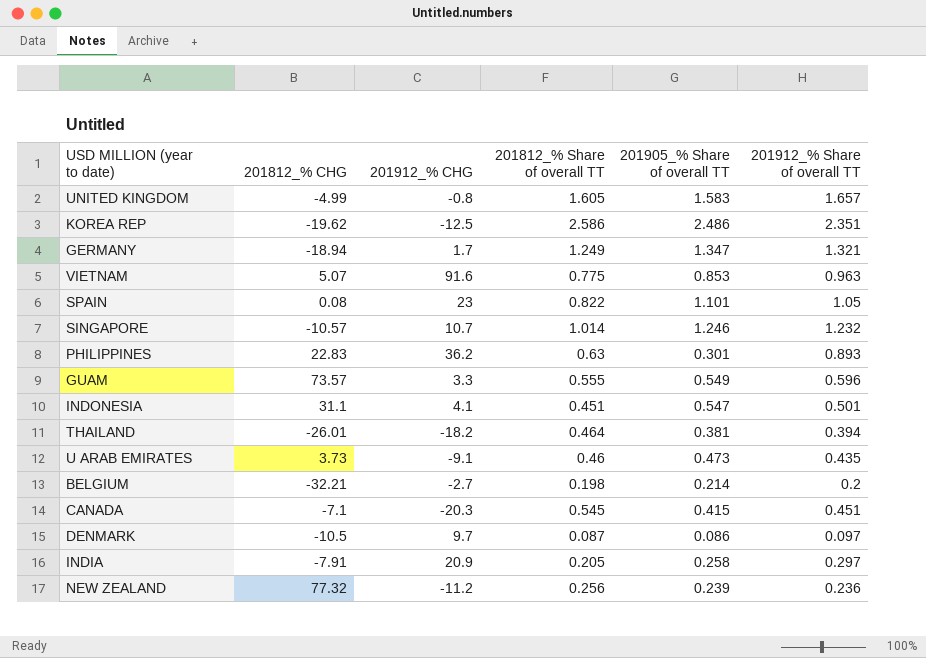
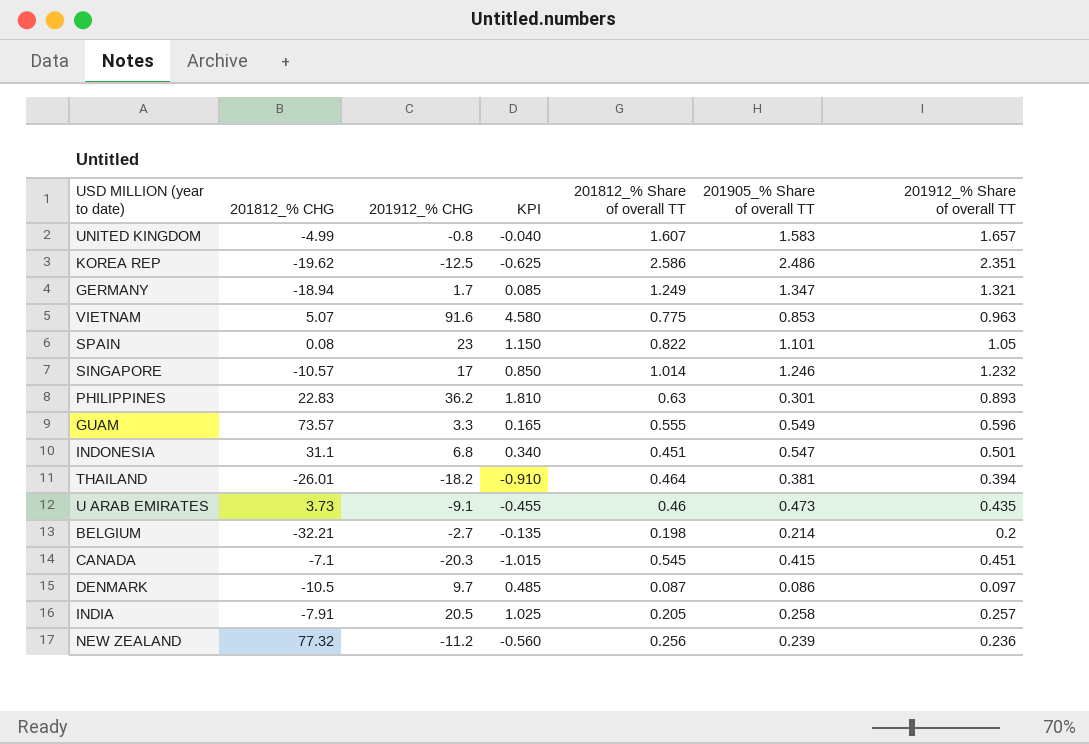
column KPI | formula: none -> [201912_% CHG] * 0.05
UNITED KINGDOM | 201812_% Share of overall TT: 1.605 -> 1.607
SINGAPORE | 201912_% CHG: 10.7 -> 17
INDONESIA | 201912_% CHG: 4.1 -> 6.8
INDIA | 201912_% CHG: 20.9 -> 20.5
INDIA | 201912_% Share of overall TT: 0.297 -> 0.257

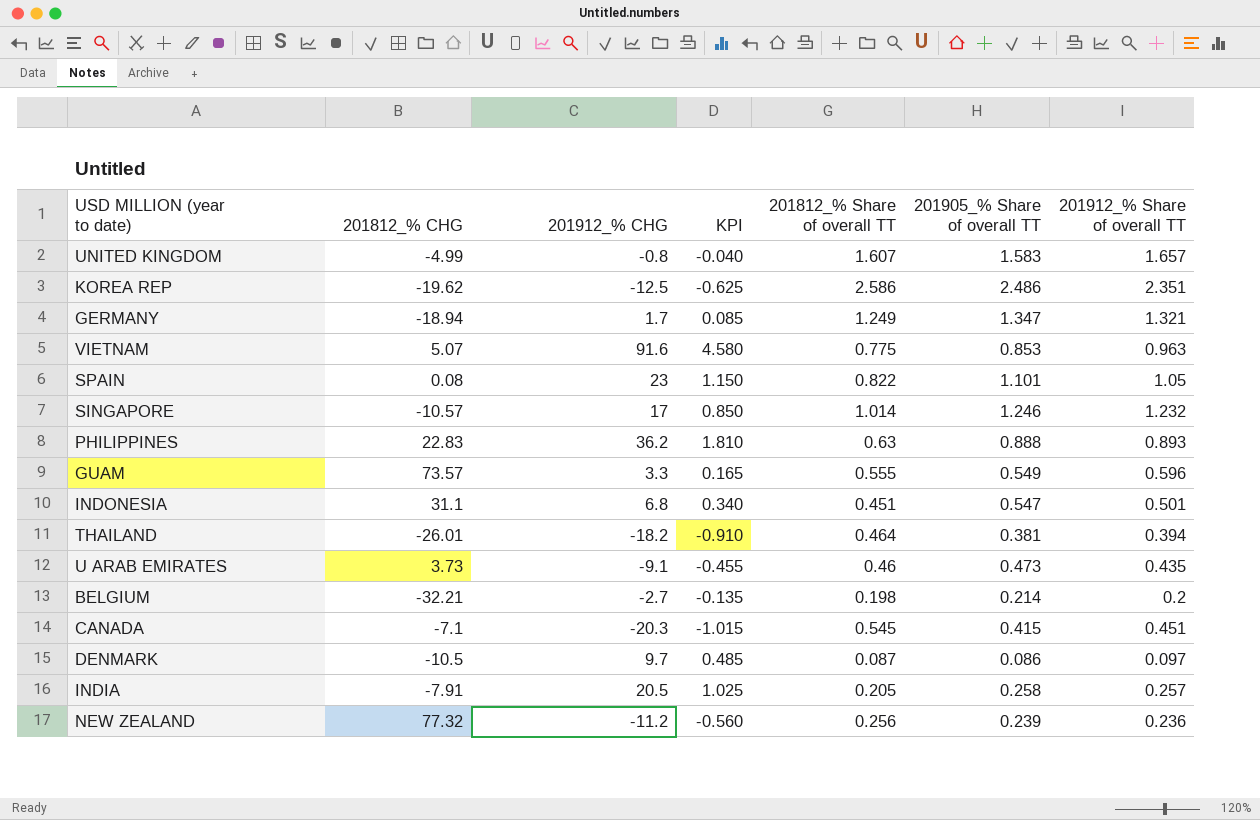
PHILIPPINES | 201905_% Share of overall TT: 0.301 -> 0.888

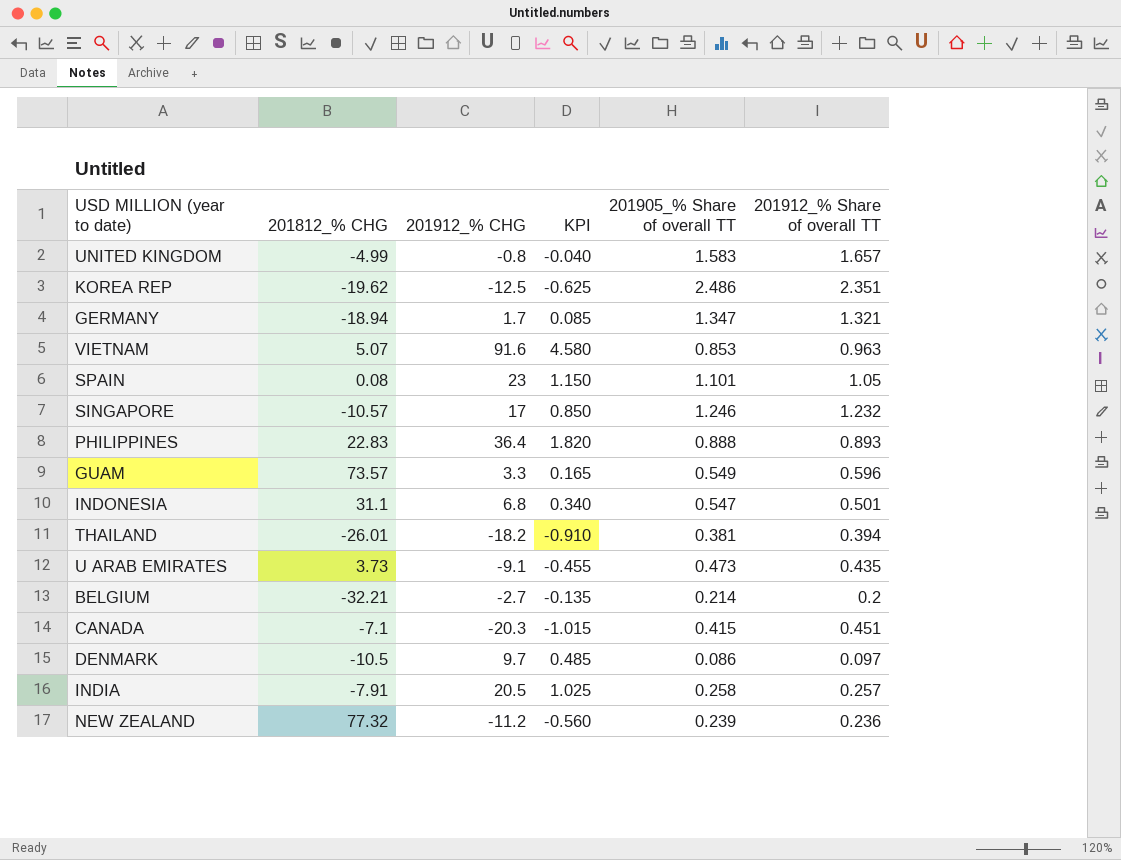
column 201812_% Share of overall TT | position: 5 -> none
PHILIPPINES | 201912_% CHG: 36.2 -> 36.4
PHILIPPINES | KPI: 1.810 -> 1.820

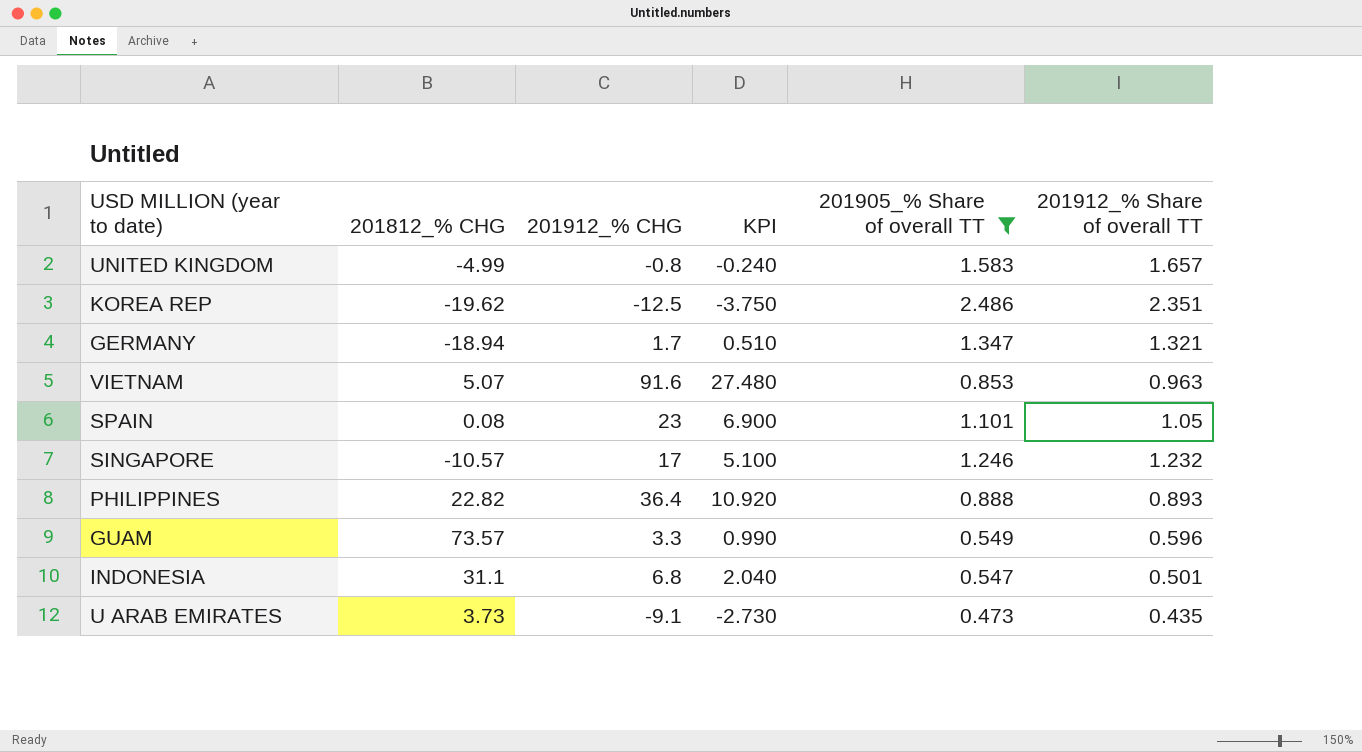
filter: none -> 201905_% Share of overall TT >= 0.473
column KPI | formula: [201912_% CHG] * 0.05 -> [201912_% CHG] * 0.3
PHILIPPINES | 201812_% CHG: 22.83 -> 22.82

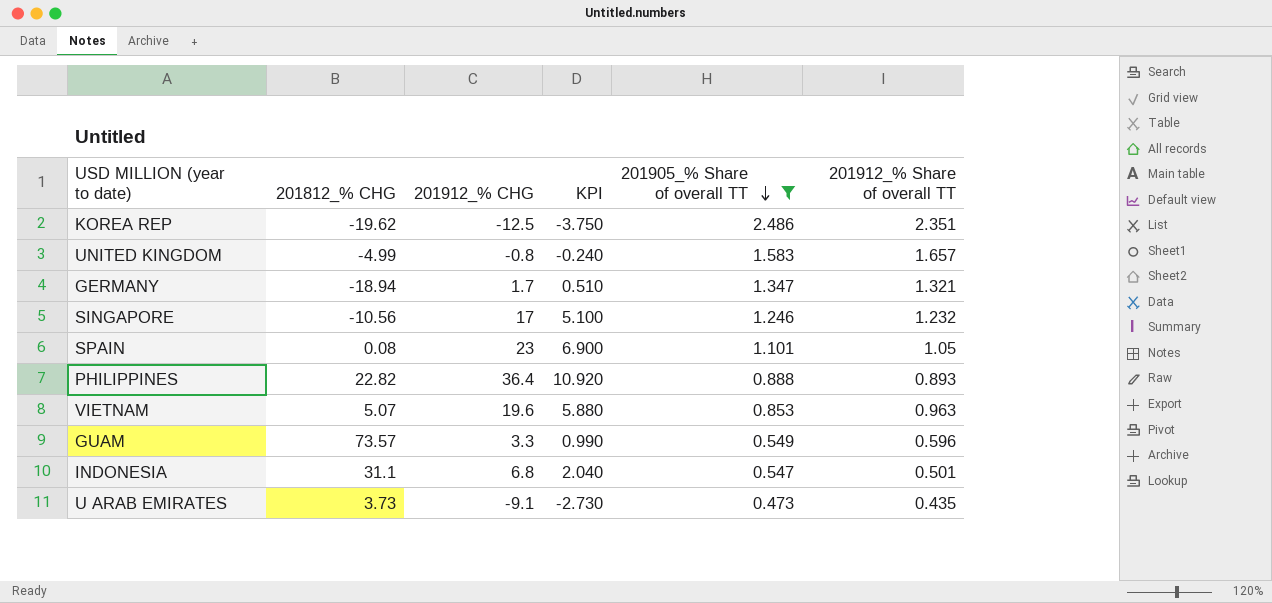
row order: none -> 201905_% Share of overall TT descending
SINGAPORE | 201812_% CHG: -10.57 -> -10.56
VIETNAM | 201912_% CHG: 91.6 -> 19.6
VIETNAM | KPI: 27.480 -> 5.880

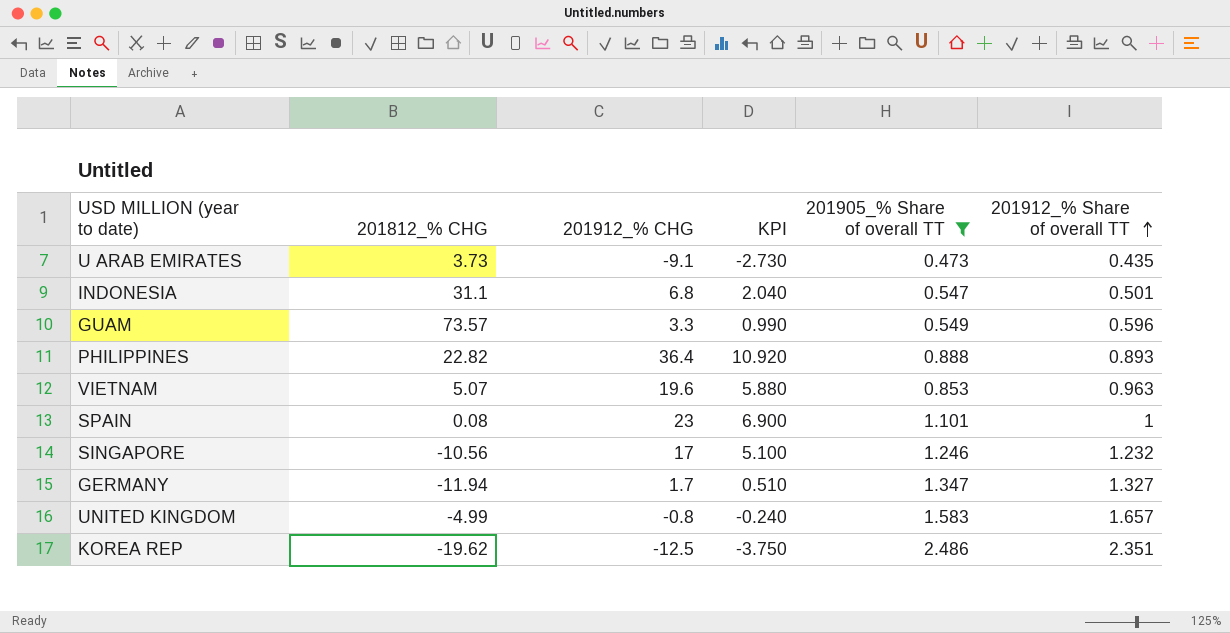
row order: 201905_% Share of overall TT descending -> 201912_% Share of overall TT ascending
SPAIN | 201912_% Share of overall TT: 1.05 -> 1
GERMANY | 201812_% CHG: -18.94 -> -11.94
GERMANY | 201912_% Share of overall TT: 1.321 -> 1.327

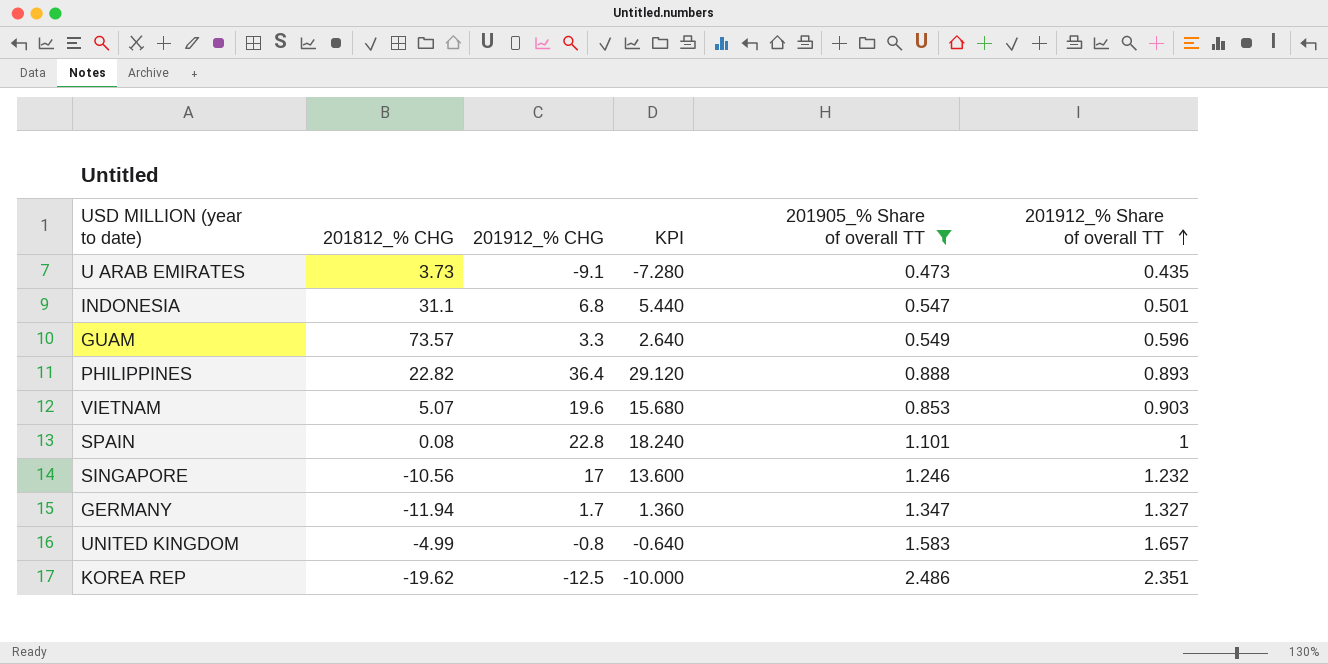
column KPI | formula: [201912_% CHG] * 0.3 -> [201912_% CHG] * 0.8
VIETNAM | 201912_% Share of overall TT: 0.963 -> 0.903
SPAIN | 201912_% CHG: 23 -> 22.8

